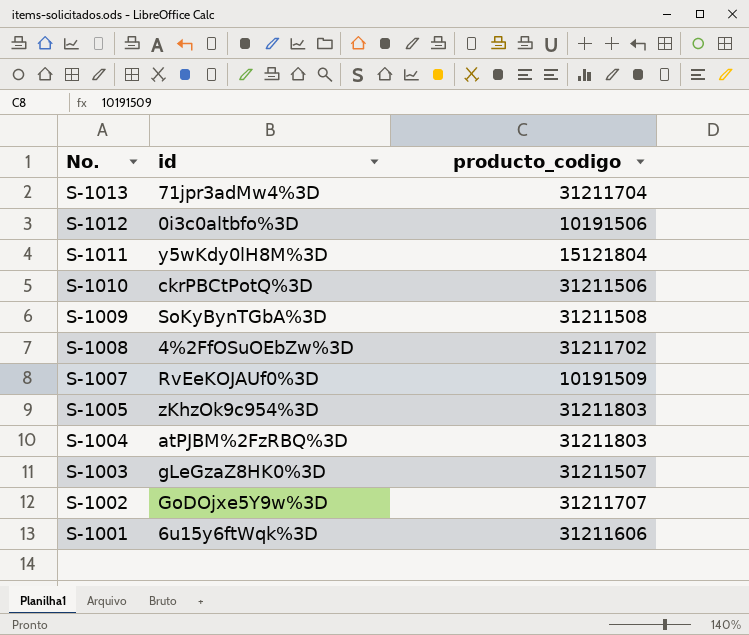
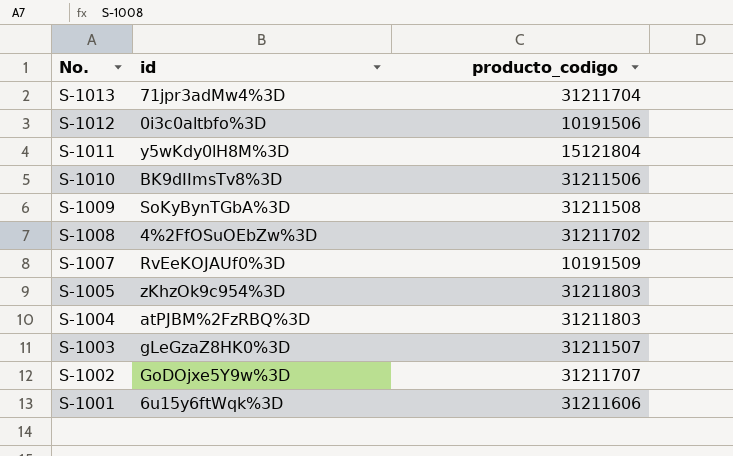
S-1010 | id: ckrPBCtPotQ%3D -> BK9dIImsTv8%3D

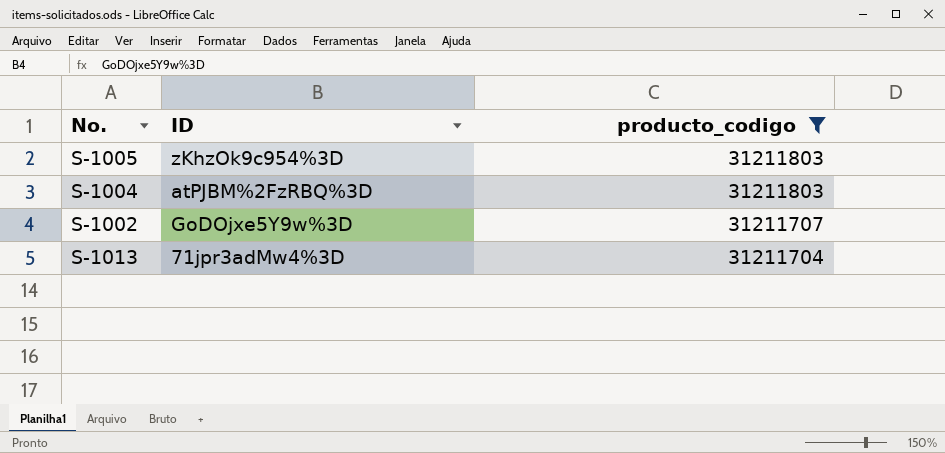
filter: none -> producto_codigo >= 31211704
row order: No. descending -> producto_codigo descending
column name: id -> ID

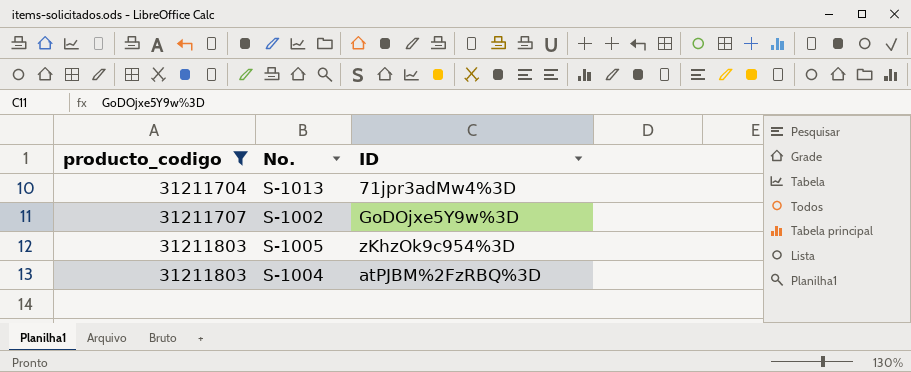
row order: producto_codigo descending -> producto_codigo ascending
column producto_codigo | position: 3 -> 1

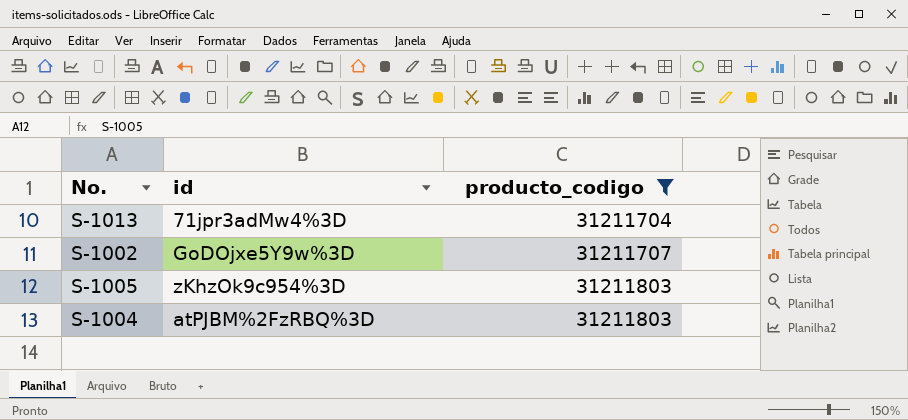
column name: ID -> id
column producto_codigo | position: 1 -> 3

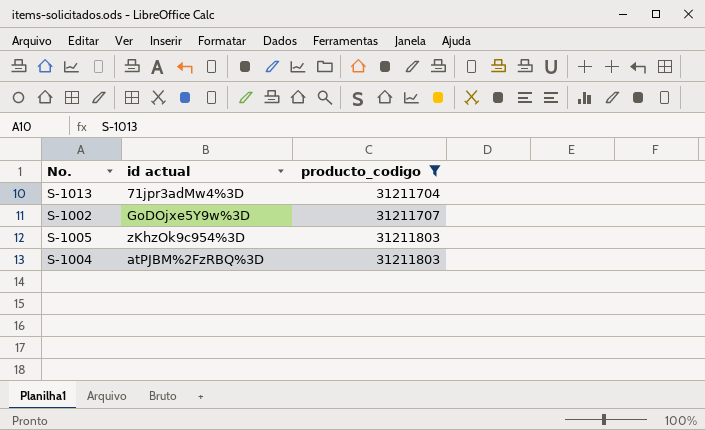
column name: id -> id actual

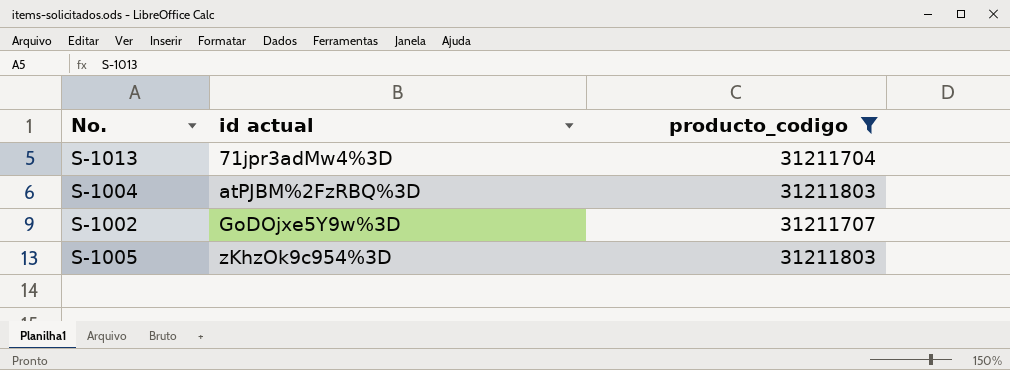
row order: producto_codigo ascending -> id actual ascending

